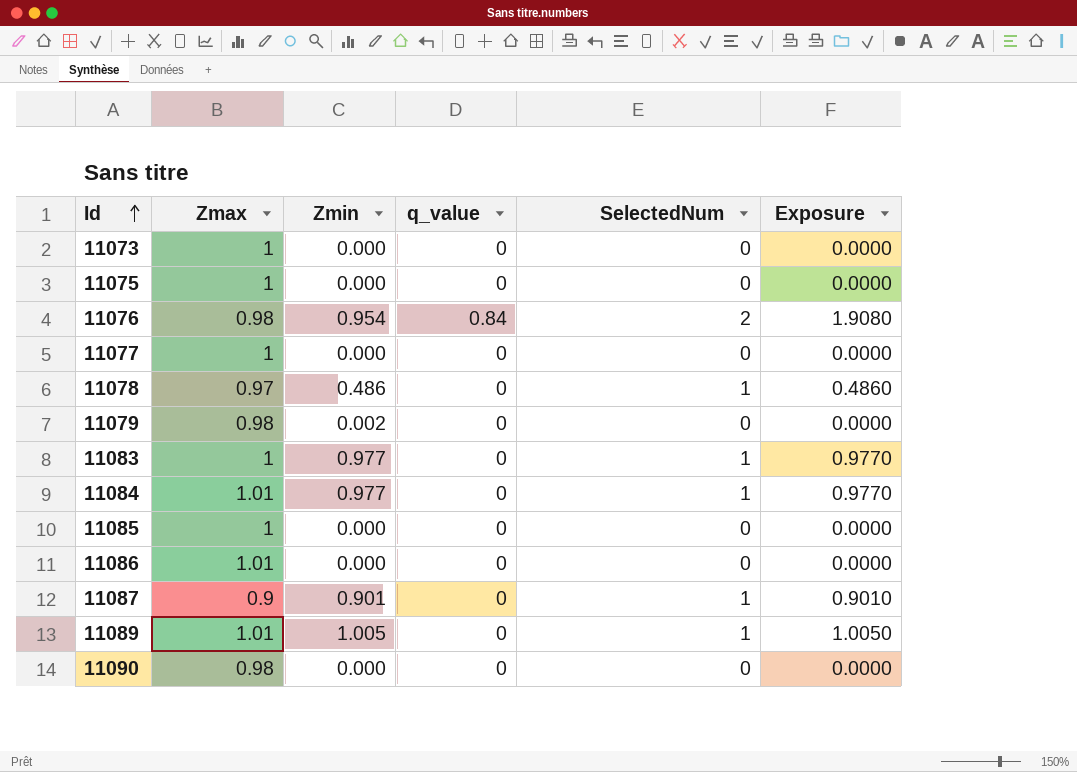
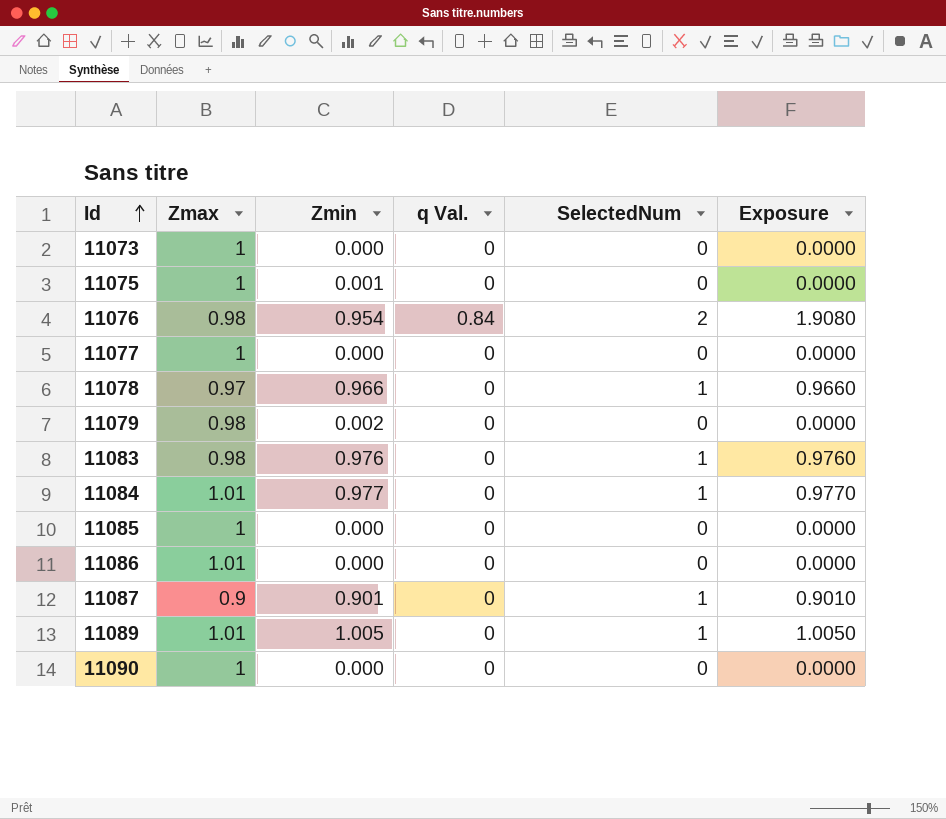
column name: q_value -> q Val.
11075 | Zmin: 0.000 -> 0.001
11078 | Zmin: 0.486 -> 0.966
11078 | Exposure: 0.4860 -> 0.9660
11083 | Zmax: 1 -> 0.98
11083 | Zmin: 0.977 -> 0.976
11083 | Exposure: 0.9770 -> 0.9760
11090 | Zmax: 0.98 -> 1

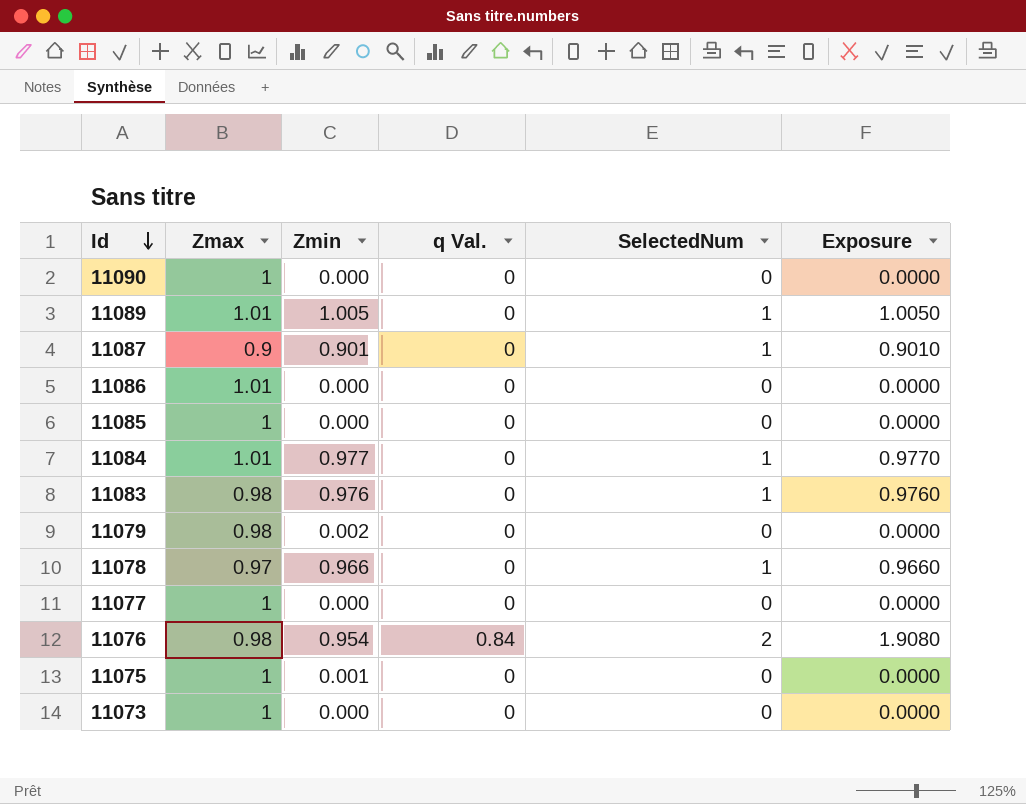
row order: Id ascending -> Id descending

